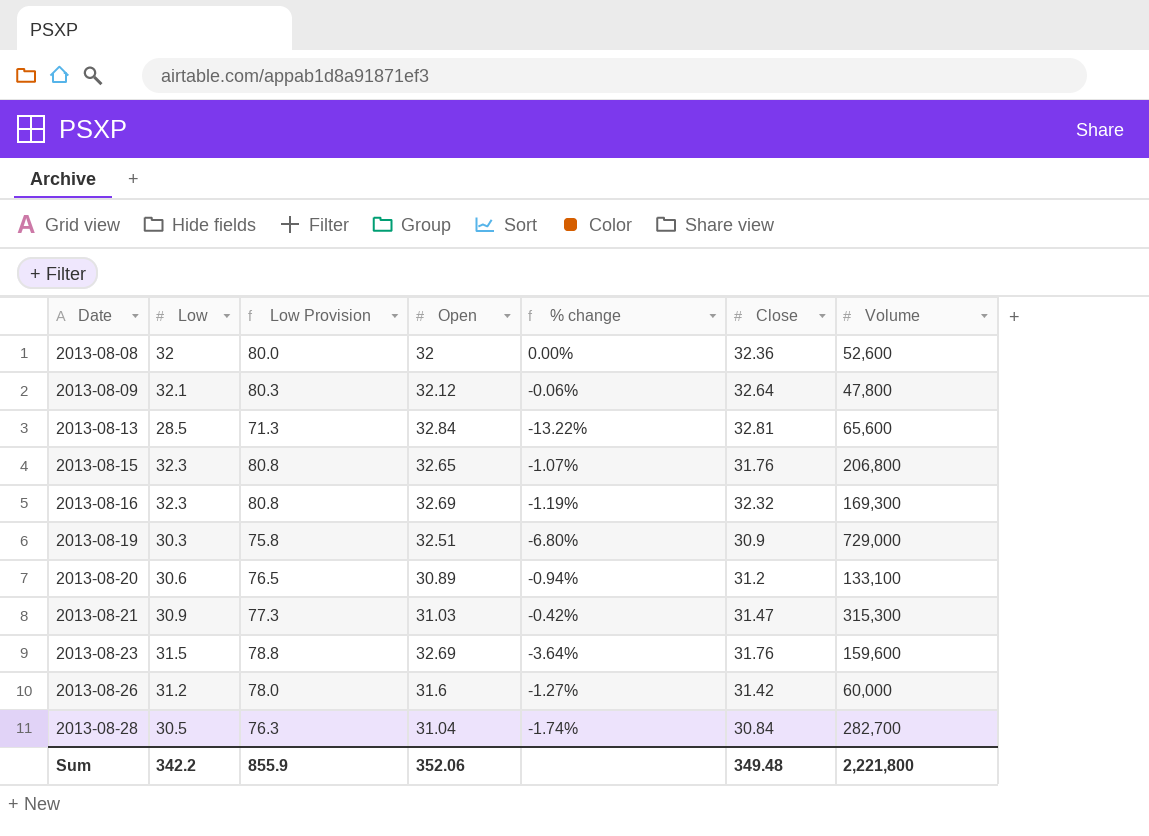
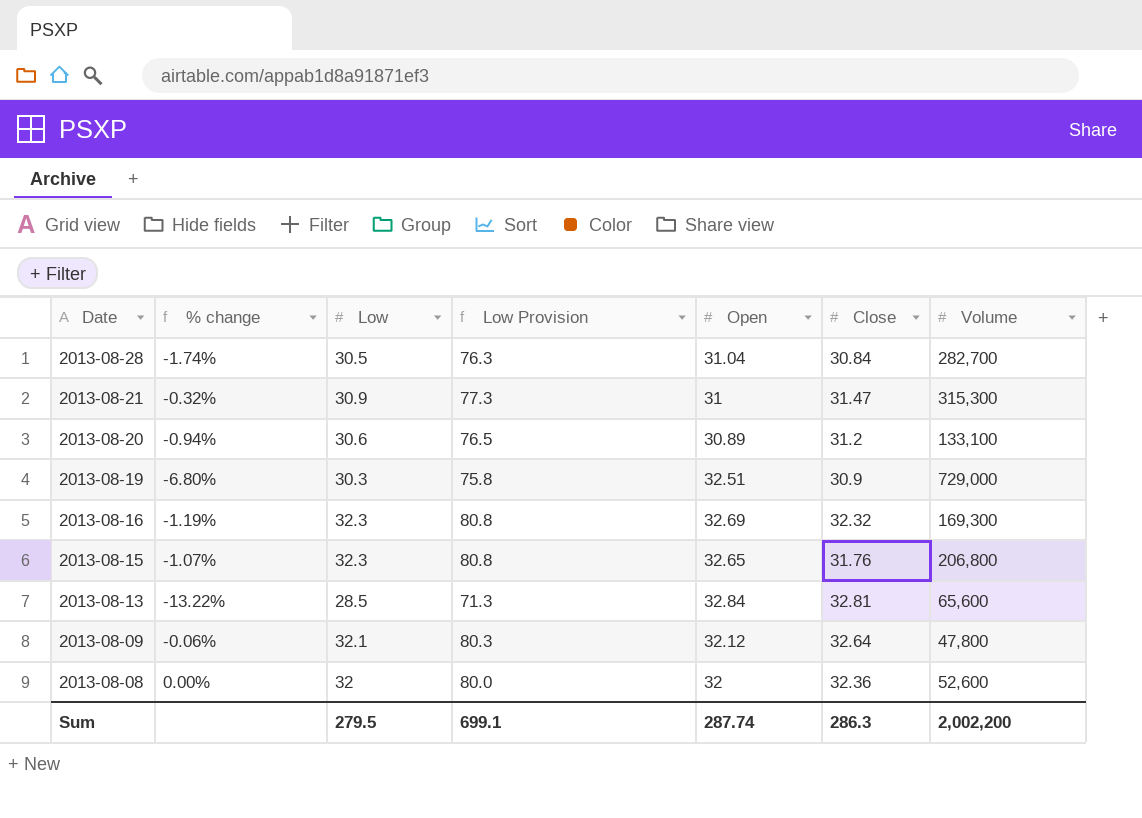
row order: Date ascending -> Date descending
column % change | position: 5 -> 2
row 2013-08-23: 31.5 | 78.8 | 32.69 | -3.64% | 31.76 | 159,600 -> none
row 2013-08-26: 31.2 | 78.0 | 31.6 | -1.27% | 31.42 | 60,000 -> none
2013-08-21 | % change: -0.42% -> -0.32%
2013-08-21 | Open: 31.03 -> 31
Sum | Low: 342.2 -> 279.5
Sum | Low Provision: 855.9 -> 699.1
Sum | Open: 352.06 -> 287.74
Sum | Close: 349.48 -> 286.3
Sum | Volume: 2,221,800 -> 2,002,200

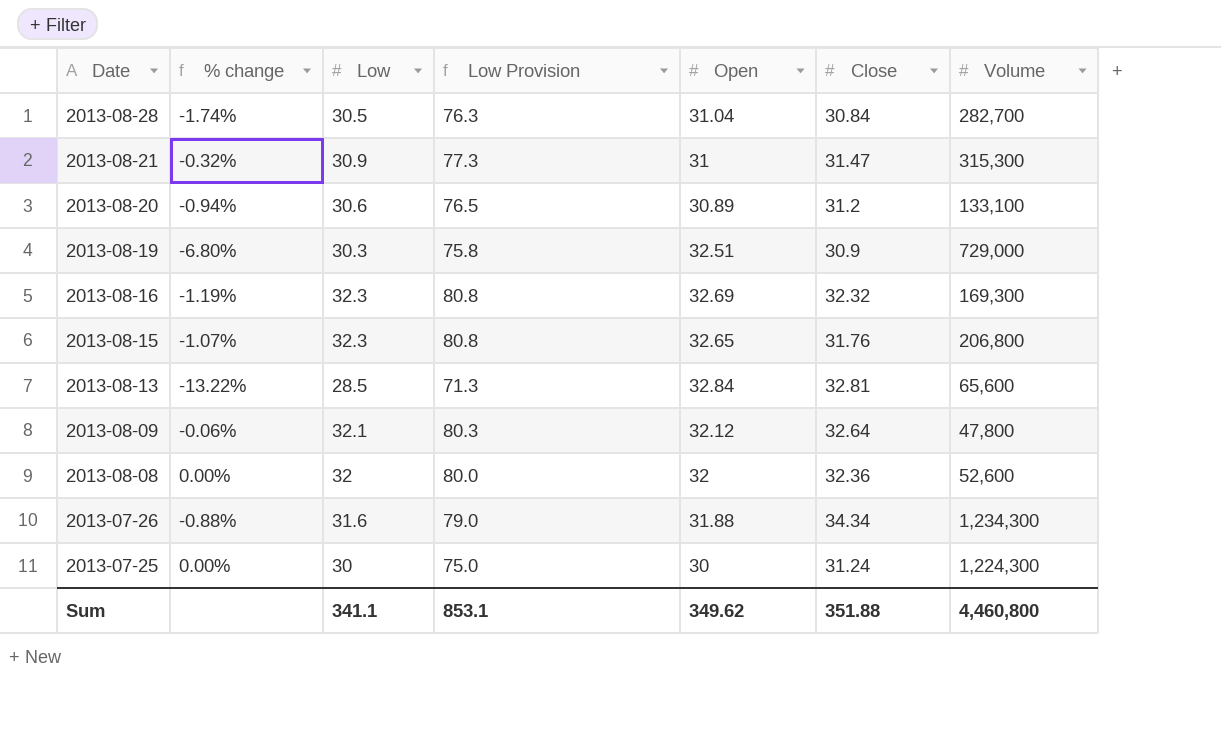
row 2013-07-26: none -> -0.88% | 31.6 | 79.0 | 31.88 | 34.34 | 1,234,300
row 2013-07-25: none -> 0.00% | 30 | 75.0 | 30 | 31.24 | 1,224,300
Sum | Low: 279.5 -> 341.1
Sum | Low Provision: 699.1 -> 853.1
Sum | Open: 287.74 -> 349.62
Sum | Close: 286.3 -> 351.88
Sum | Volume: 2,002,200 -> 4,460,800

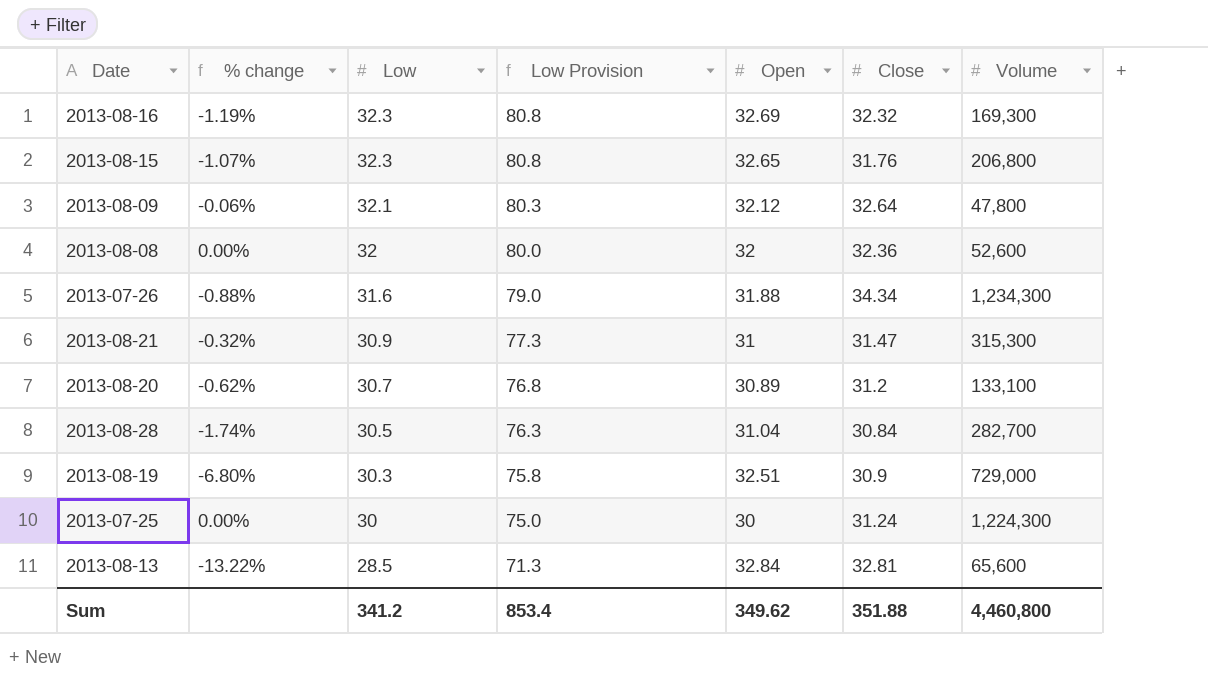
row order: Date descending -> Low descending
2013-08-20 | % change: -0.94% -> -0.62%
2013-08-20 | Low: 30.6 -> 30.7
2013-08-20 | Low Provision: 76.5 -> 76.8
Sum | Low: 341.1 -> 341.2
Sum | Low Provision: 853.1 -> 853.4

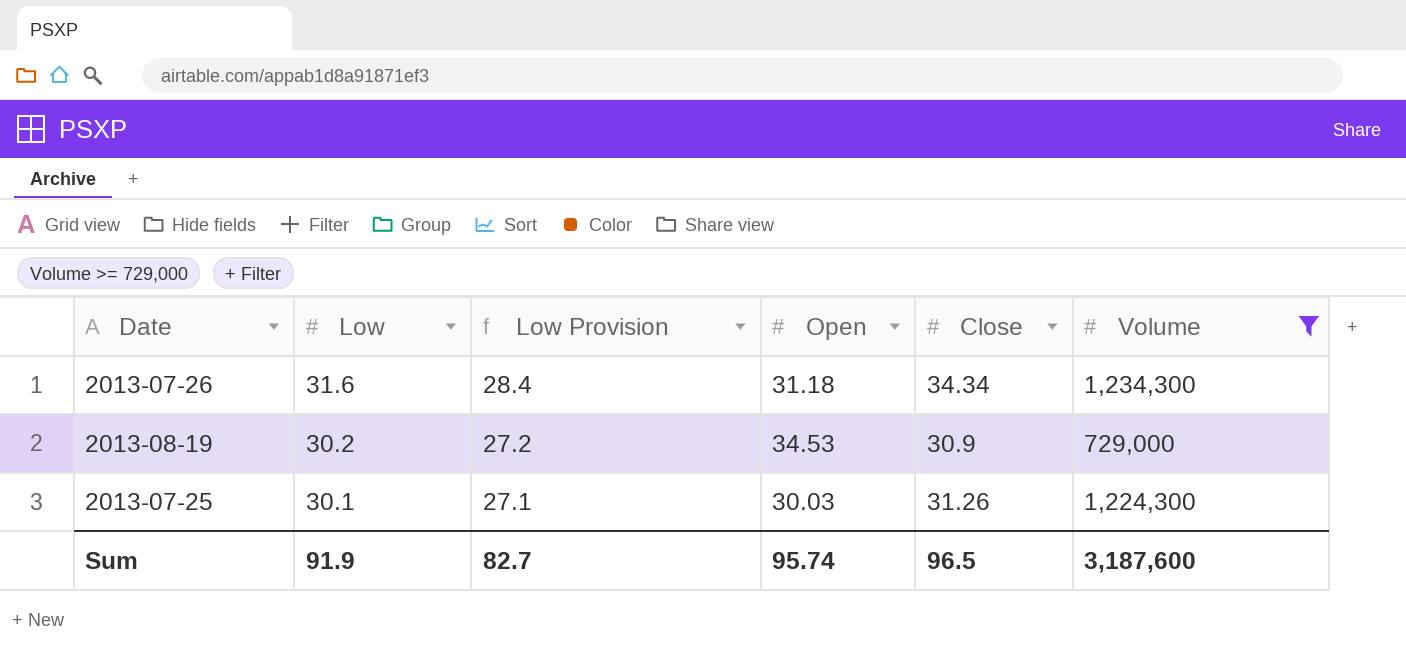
filter: none -> Volume >= 729,000
column % change | formula: ([Low] - [Open]) / [Open] -> none
column Low Provision | formula: [Low] * 2.5 -> [Low] * 0.9
2013-07-26 | Open: 31.88 -> 31.18
2013-08-19 | Low: 30.3 -> 30.2
2013-08-19 | Open: 32.51 -> 34.53
2013-07-25 | Low: 30 -> 30.1
2013-07-25 | Open: 30 -> 30.03
2013-07-25 | Close: 31.24 -> 31.26
Sum | Low: 341.2 -> 91.9
Sum | Low Provision: 853.4 -> 82.7
Sum | Open: 349.62 -> 95.74
Sum | Close: 351.88 -> 96.5
Sum | Volume: 4,460,800 -> 3,187,600

